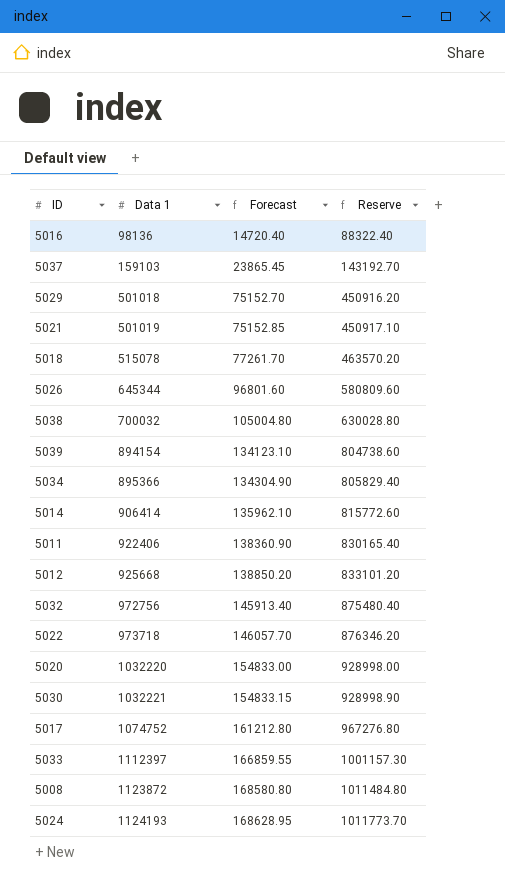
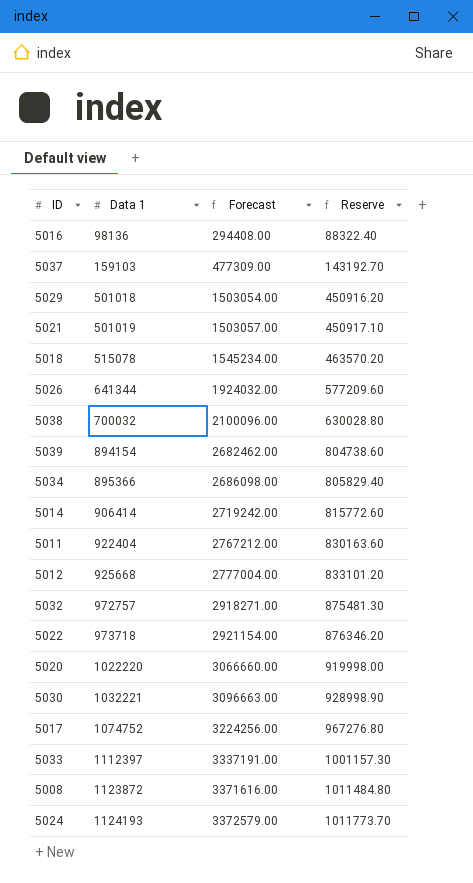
column Forecast | formula: [Data 1] * 0.15 -> [Data 1] * 3
5026 | Data 1: 645344 -> 641344
5026 | Reserve: 580809.60 -> 577209.60
5011 | Data 1: 922406 -> 922404
5011 | Reserve: 830165.40 -> 830163.60
5032 | Data 1: 972756 -> 972757
5032 | Reserve: 875480.40 -> 875481.30
5020 | Data 1: 1032220 -> 1022220
5020 | Reserve: 928998.00 -> 919998.00

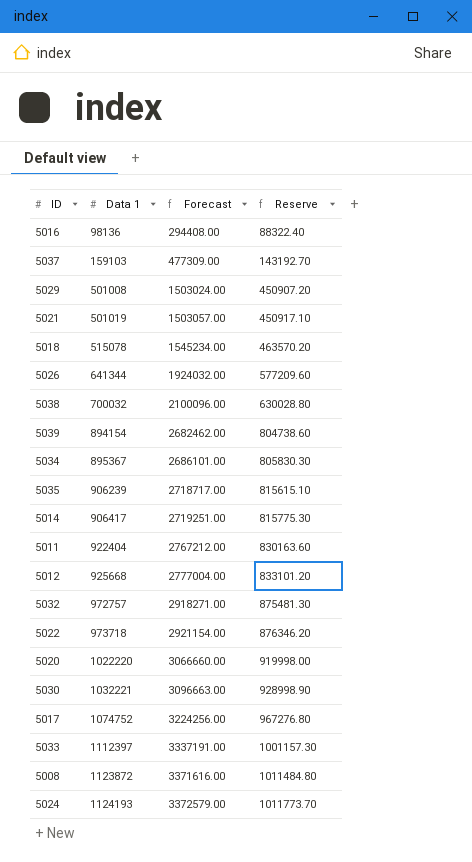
5029 | Data 1: 501018 -> 501008
5029 | Forecast: 1503054.00 -> 1503024.00
5029 | Reserve: 450916.20 -> 450907.20
5034 | Data 1: 895366 -> 895367
5034 | Forecast: 2686098.00 -> 2686101.00
5034 | Reserve: 805829.40 -> 805830.30
row 5035: none -> 906239 | 2718717.00 | 815615.10
5014 | Data 1: 906414 -> 906417
5014 | Forecast: 2719242.00 -> 2719251.00
5014 | Reserve: 815772.60 -> 815775.30

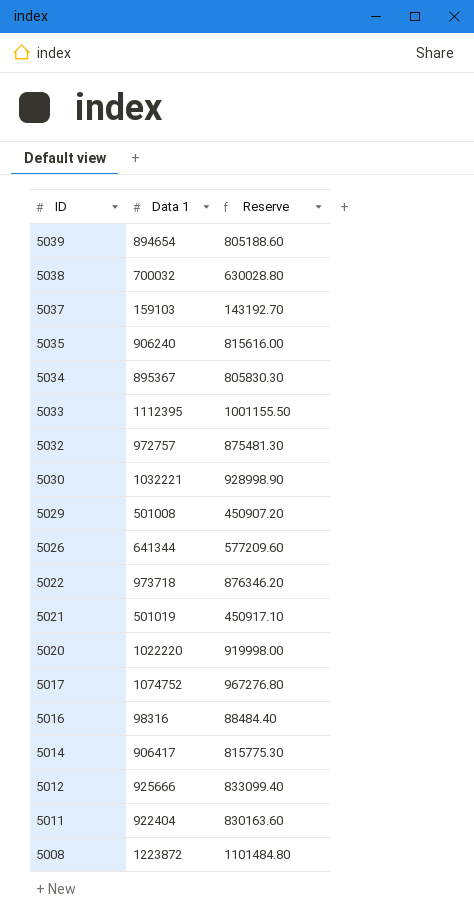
row order: Data 1 ascending -> ID descending
column Forecast | formula: [Data 1] * 3 -> none
row 5018: 515078 | 1545234.00 | 463570.20 -> none
row 5024: 1124193 | 3372579.00 | 1011773.70 -> none
5039 | Data 1: 894154 -> 894654
5039 | Reserve: 804738.60 -> 805188.60
5035 | Data 1: 906239 -> 906240
5035 | Reserve: 815615.10 -> 815616.00
5033 | Data 1: 1112397 -> 1112395
5033 | Reserve: 1001157.30 -> 1001155.50
5016 | Data 1: 98136 -> 98316
5016 | Reserve: 88322.40 -> 88484.40
5012 | Data 1: 925668 -> 925666
5012 | Reserve: 833101.20 -> 833099.40
5008 | Data 1: 1123872 -> 1223872
5008 | Reserve: 1011484.80 -> 1101484.80

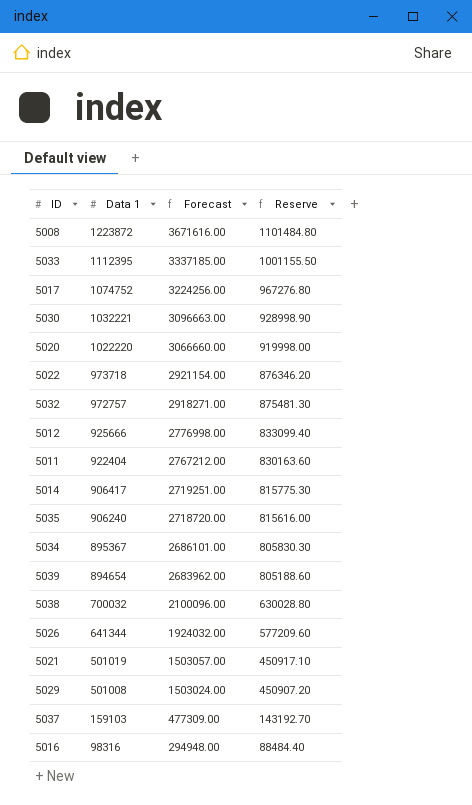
row order: ID descending -> Data 1 descending
column Forecast | formula: none -> [Data 1] * 3

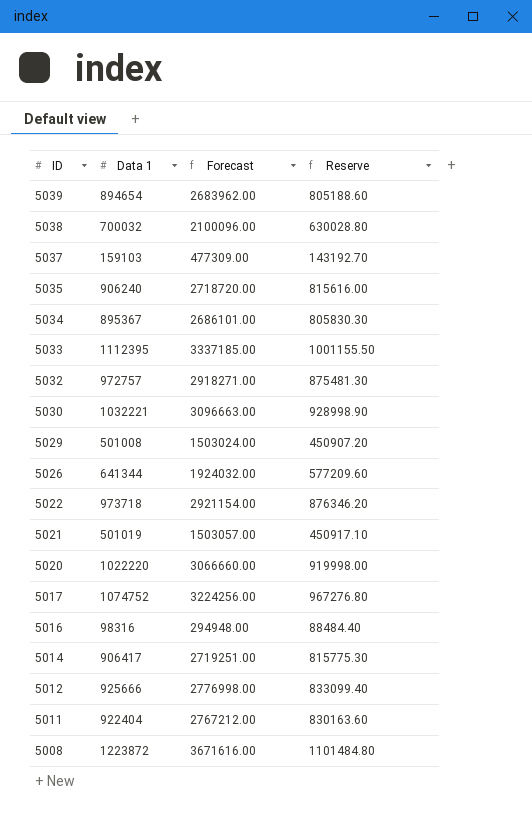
row order: Data 1 descending -> ID descending

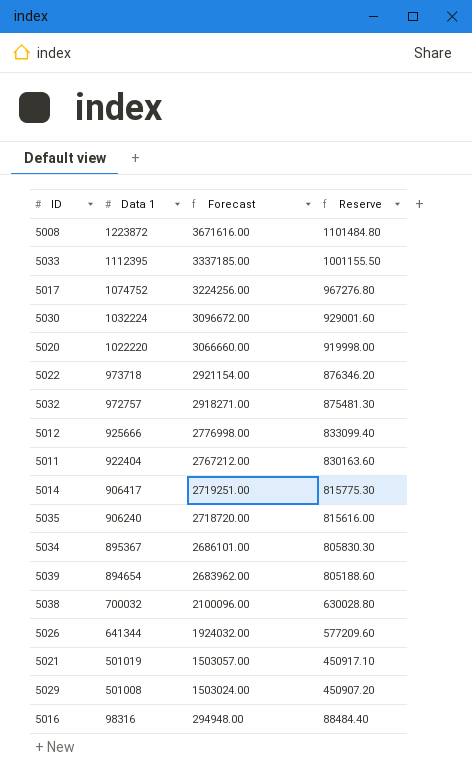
row order: ID descending -> Data 1 descending
row 5037: 159103 | 477309.00 | 143192.70 -> none
5030 | Data 1: 1032221 -> 1032224
5030 | Forecast: 3096663.00 -> 3096672.00
5030 | Reserve: 928998.90 -> 929001.60

